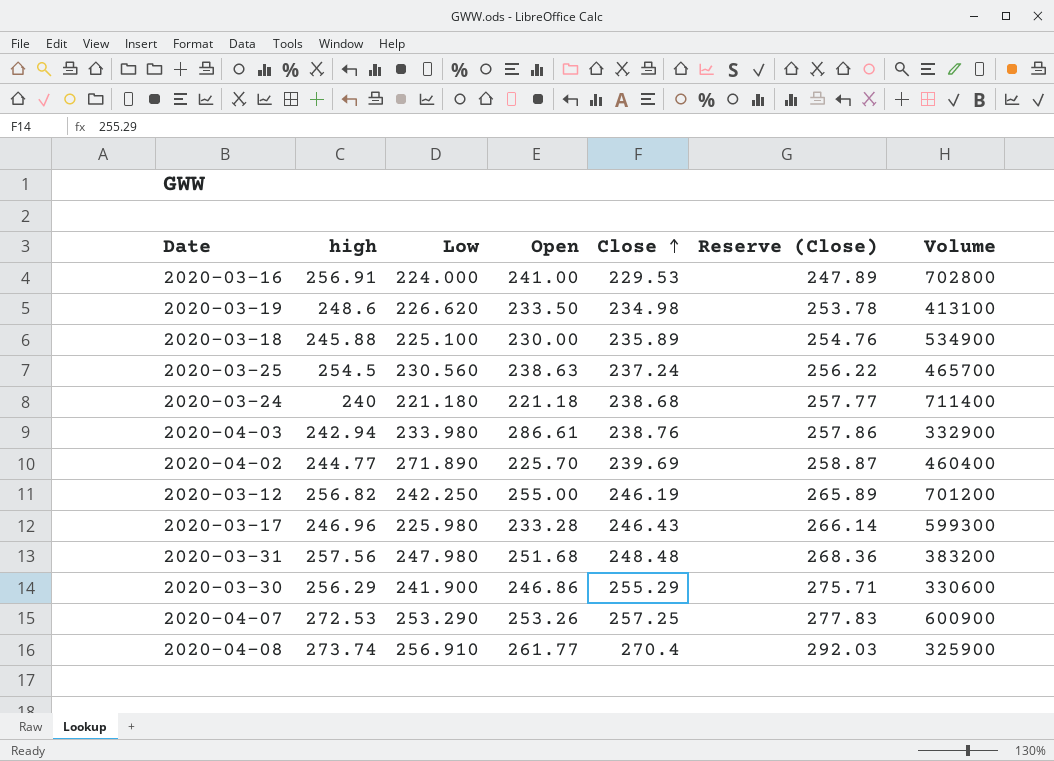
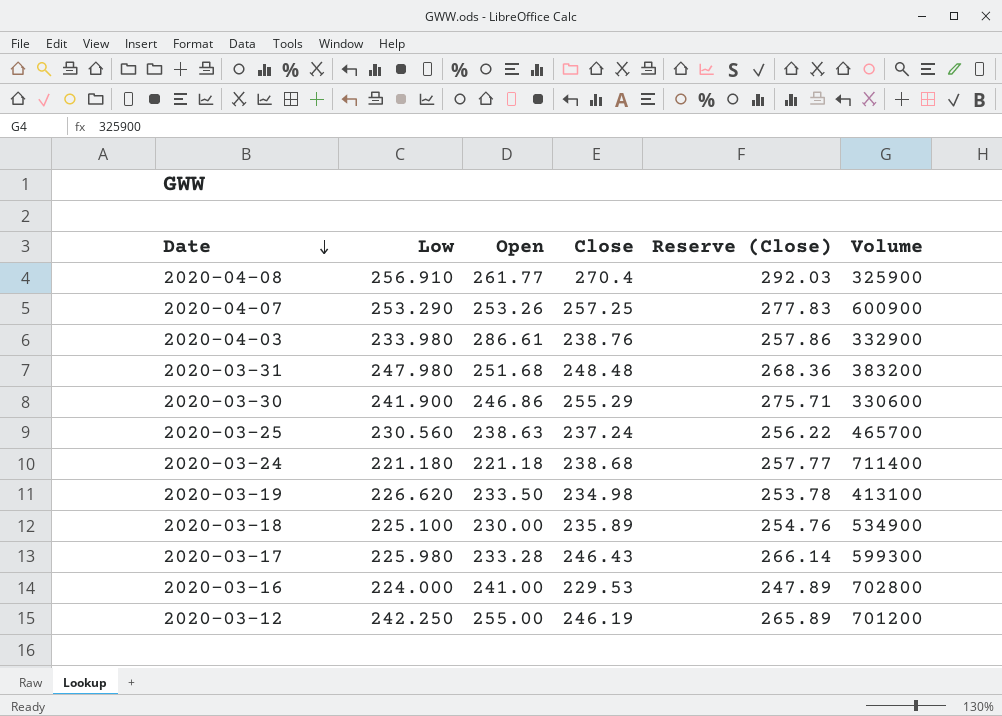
row order: Close ascending -> Date descending
column high | position: 2 -> none
row 2020-04-02: 244.77 | 271.890 | 225.70 | 239.69 | 258.87 | 460400 -> none

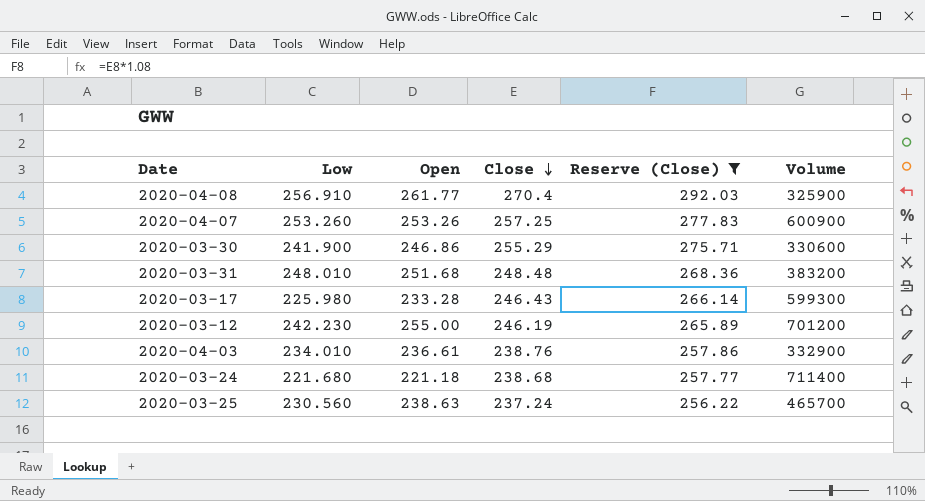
filter: none -> Reserve (Close) >= 256.22
row order: Date descending -> Close descending
2020-04-07 | Low: 253.290 -> 253.260
2020-03-31 | Low: 247.980 -> 248.010
2020-03-12 | Low: 242.250 -> 242.230
2020-04-03 | Low: 233.980 -> 234.010
2020-04-03 | Open: 286.61 -> 236.61
2020-03-24 | Low: 221.180 -> 221.680

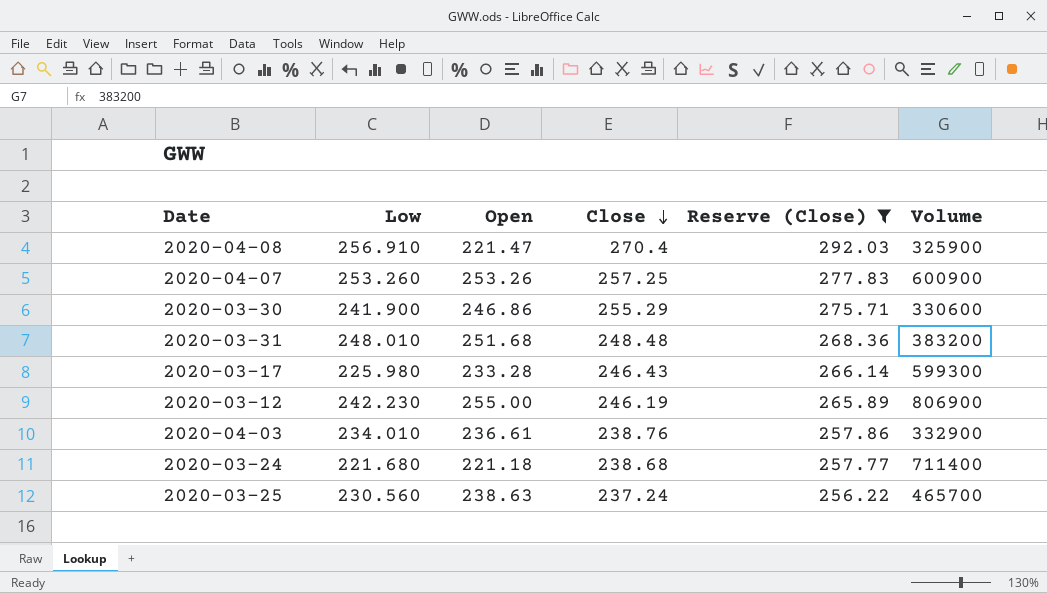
2020-04-08 | Open: 261.77 -> 221.47
2020-03-12 | Volume: 701200 -> 806900

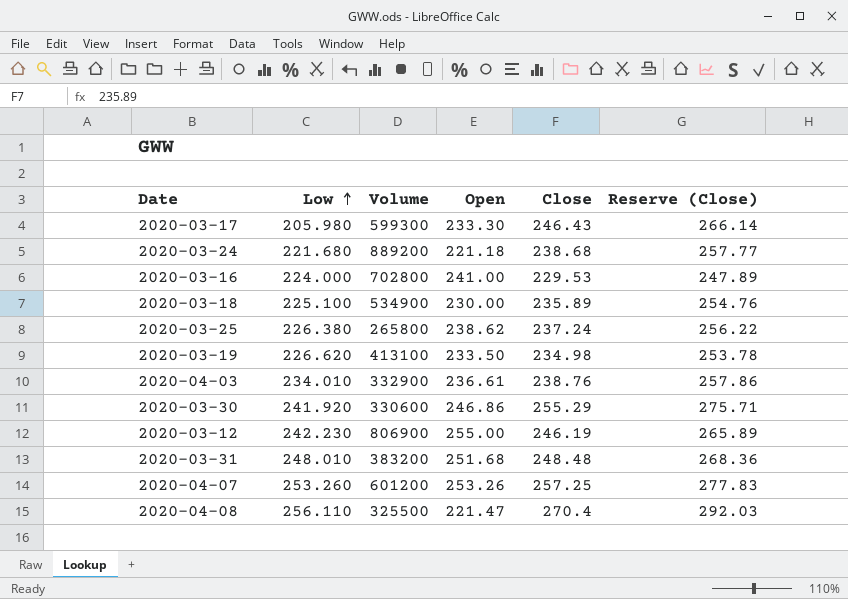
filter: Reserve (Close) >= 256.22 -> none
row order: Close descending -> Low ascending
column Volume | position: 6 -> 3
2020-03-17 | Low: 225.980 -> 205.980
2020-03-17 | Open: 233.28 -> 233.30
2020-03-24 | Volume: 711400 -> 889200
2020-03-25 | Low: 230.560 -> 226.380
2020-03-25 | Volume: 465700 -> 265800
2020-03-25 | Open: 238.63 -> 238.62
2020-03-30 | Low: 241.900 -> 241.920
2020-04-07 | Volume: 600900 -> 601200
2020-04-08 | Low: 256.910 -> 256.110
2020-04-08 | Volume: 325900 -> 325500

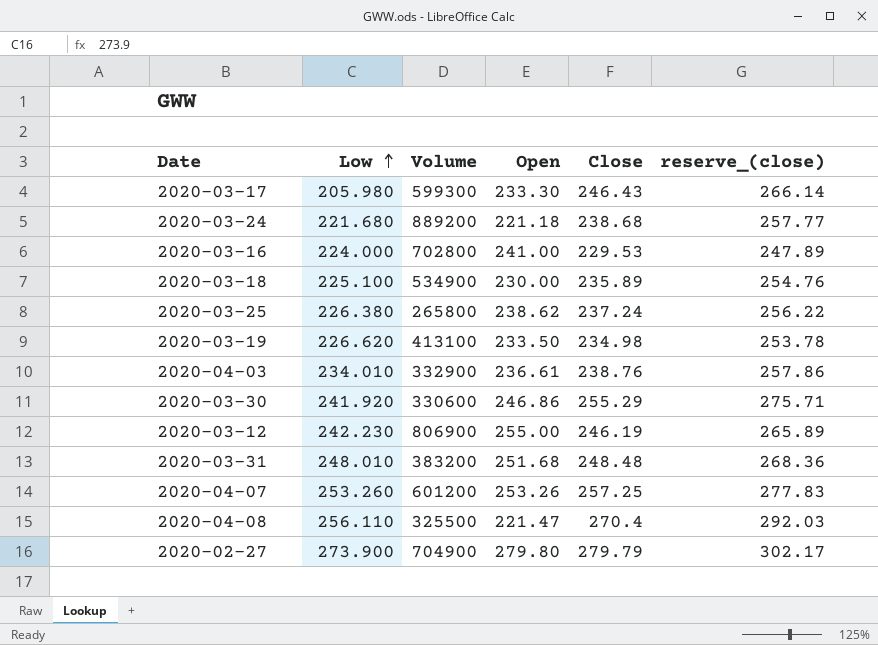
column name: Reserve (Close) -> reserve_(close)
row 2020-02-27: none -> 273.900 | 704900 | 279.80 | 279.79 | 302.17

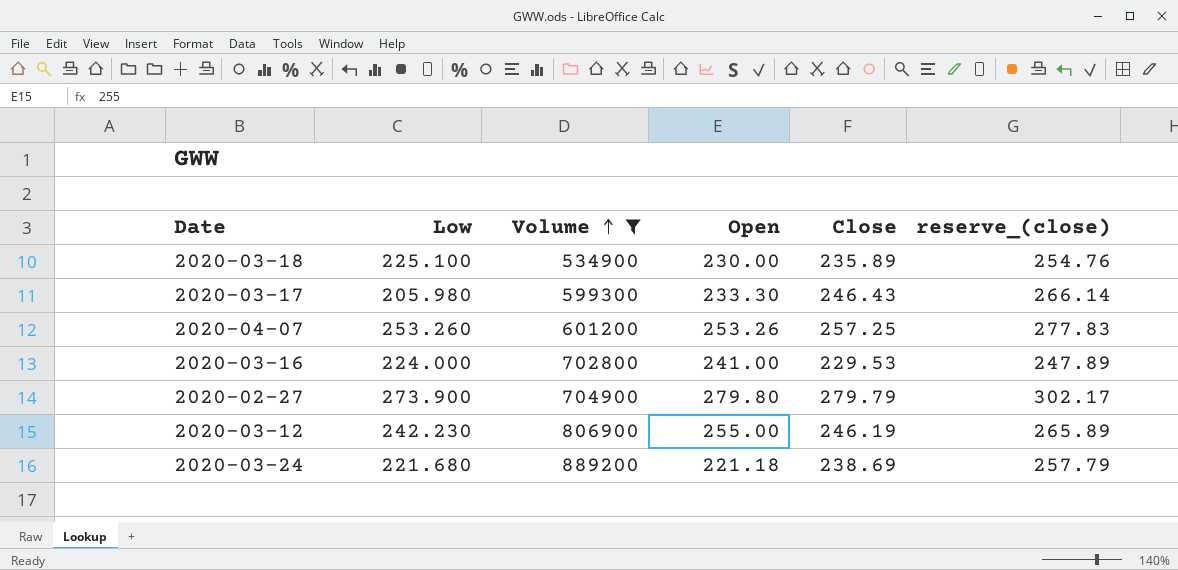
filter: none -> Volume >= 534900
row order: Low ascending -> Volume ascending
2020-03-24 | Close: 238.68 -> 238.69
2020-03-24 | reserve_(close): 257.77 -> 257.79

